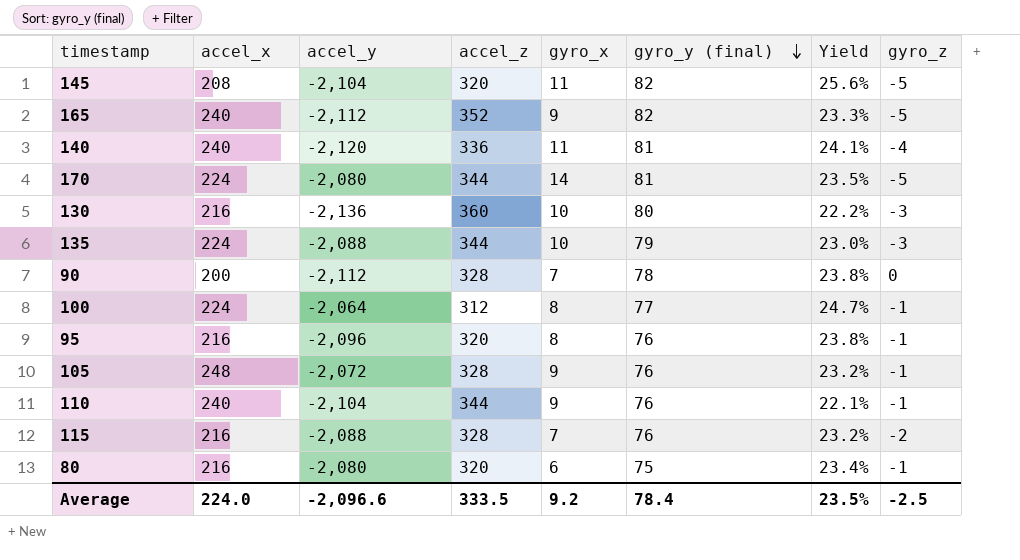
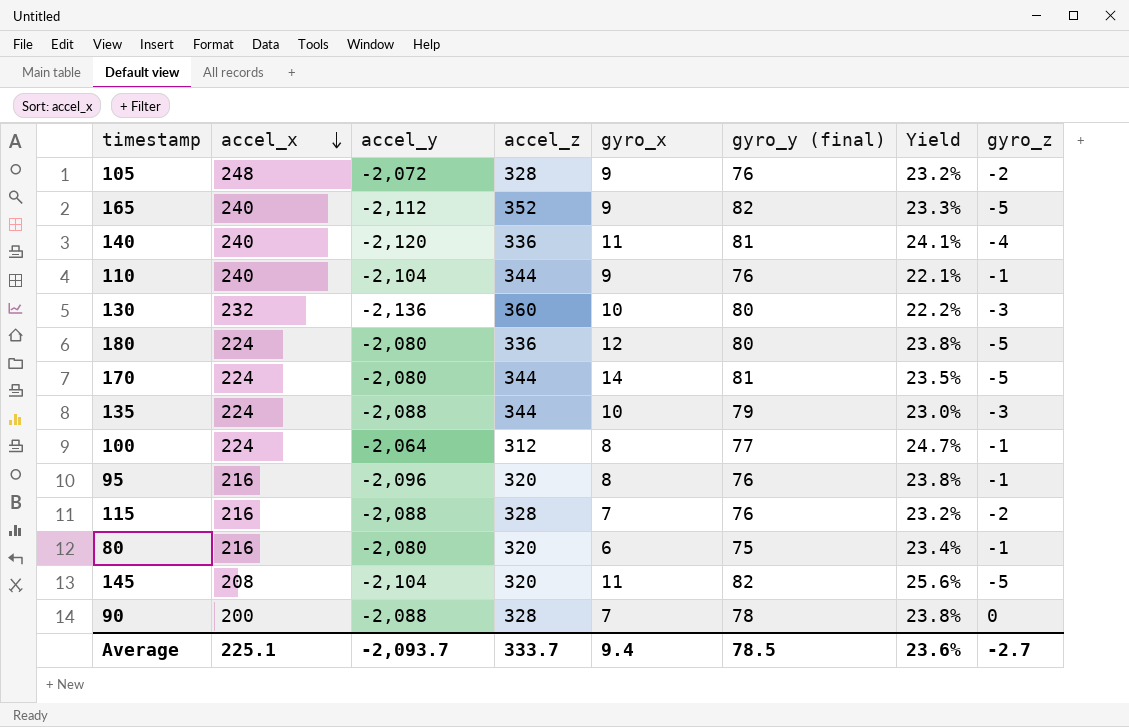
row order: gyro_y (final) descending -> accel_x descending
105 | gyro_z: -1 -> -2
130 | accel_x: 216 -> 232
row 180: none -> 224 | -2,080 | 336 | 12 | 80 | 23.8% | -5
90 | accel_y: -2,112 -> -2,088
Average | accel_x: 224.0 -> 225.1
Average | accel_y: -2,096.6 -> -2,093.7
Average | accel_z: 333.5 -> 333.7
Average | gyro_x: 9.2 -> 9.4
Average | gyro_y (final): 78.4 -> 78.5
Average | Yield: 23.5% -> 23.6%
Average | gyro_z: -2.5 -> -2.7

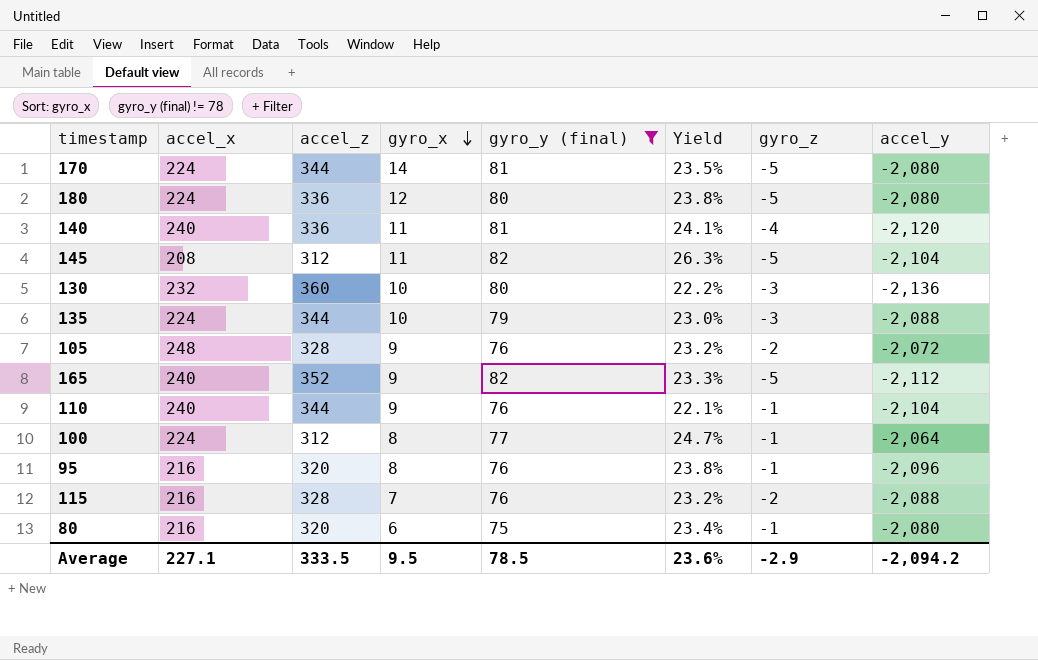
filter: none -> gyro_y (final) != 78
row order: accel_x descending -> gyro_x descending
column accel_y | position: 3 -> 8
145 | accel_z: 320 -> 312
145 | Yield: 25.6% -> 26.3%
Average | accel_x: 225.1 -> 227.1
Average | accel_z: 333.7 -> 333.5
Average | gyro_x: 9.4 -> 9.5
Average | gyro_z: -2.7 -> -2.9
Average | accel_y: -2,093.7 -> -2,094.2

